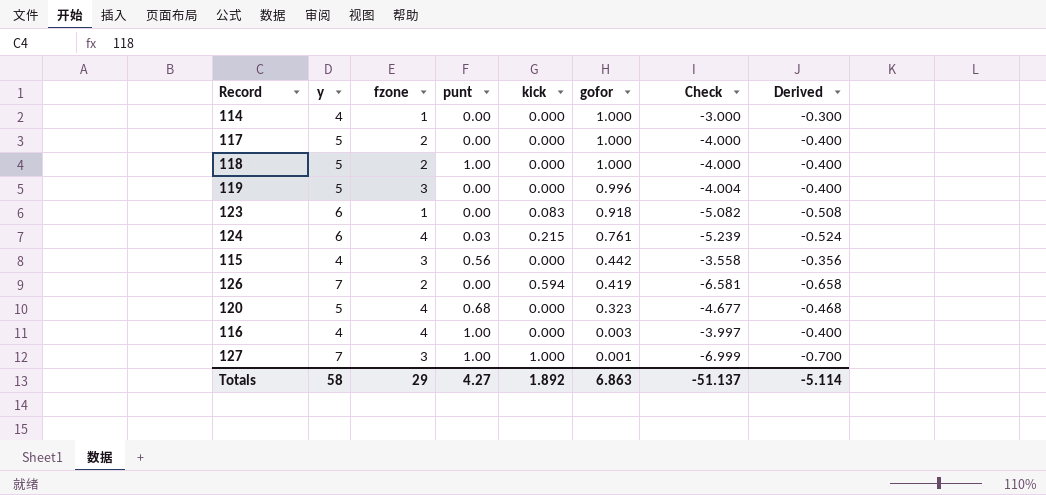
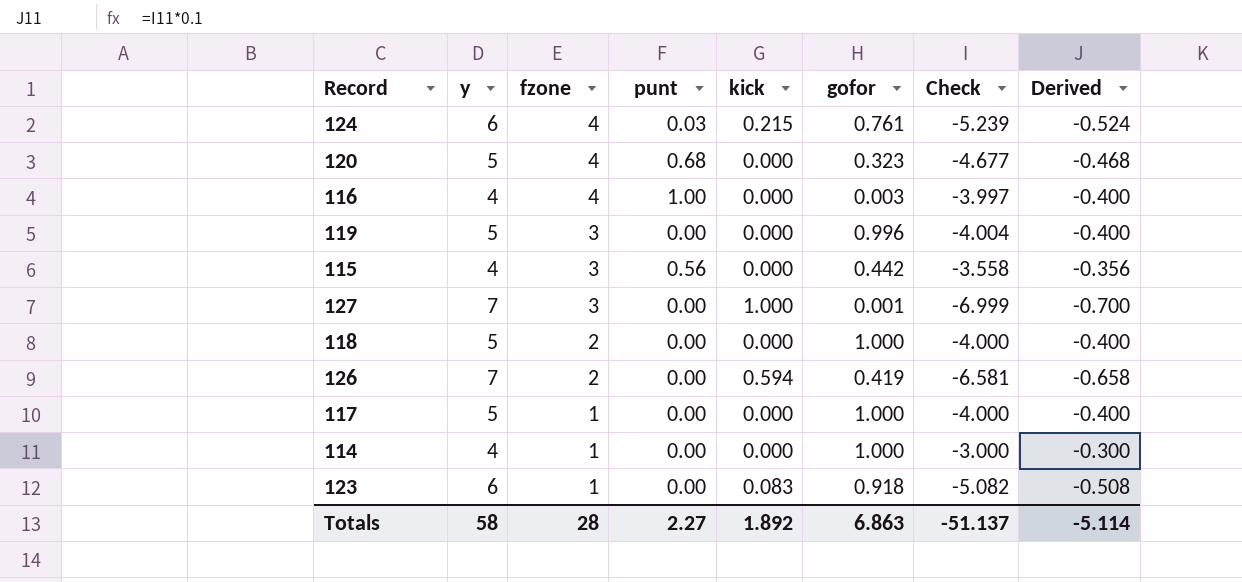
row order: gofor descending -> fzone descending
127 | punt: 1.00 -> 0.00
118 | punt: 1.00 -> 0.00
117 | fzone: 2 -> 1
Totals | fzone: 29 -> 28
Totals | punt: 4.27 -> 2.27

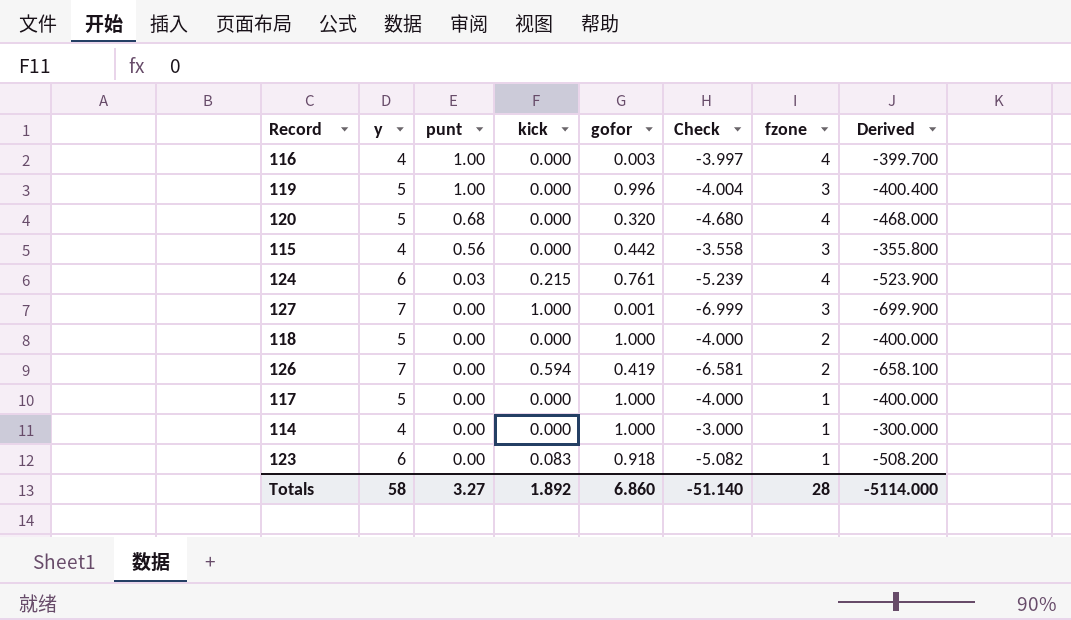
row order: fzone descending -> punt descending
column fzone | position: 3 -> 7
column Derived | formula: [Check] * 0.1 -> [Check] * 100
119 | punt: 0.00 -> 1.00
120 | gofor: 0.323 -> 0.320
120 | Check: -4.677 -> -4.680
Totals | punt: 2.27 -> 3.27
Totals | gofor: 6.863 -> 6.860
Totals | Check: -51.137 -> -51.140
Totals | Derived: -5.114 -> -5114.000

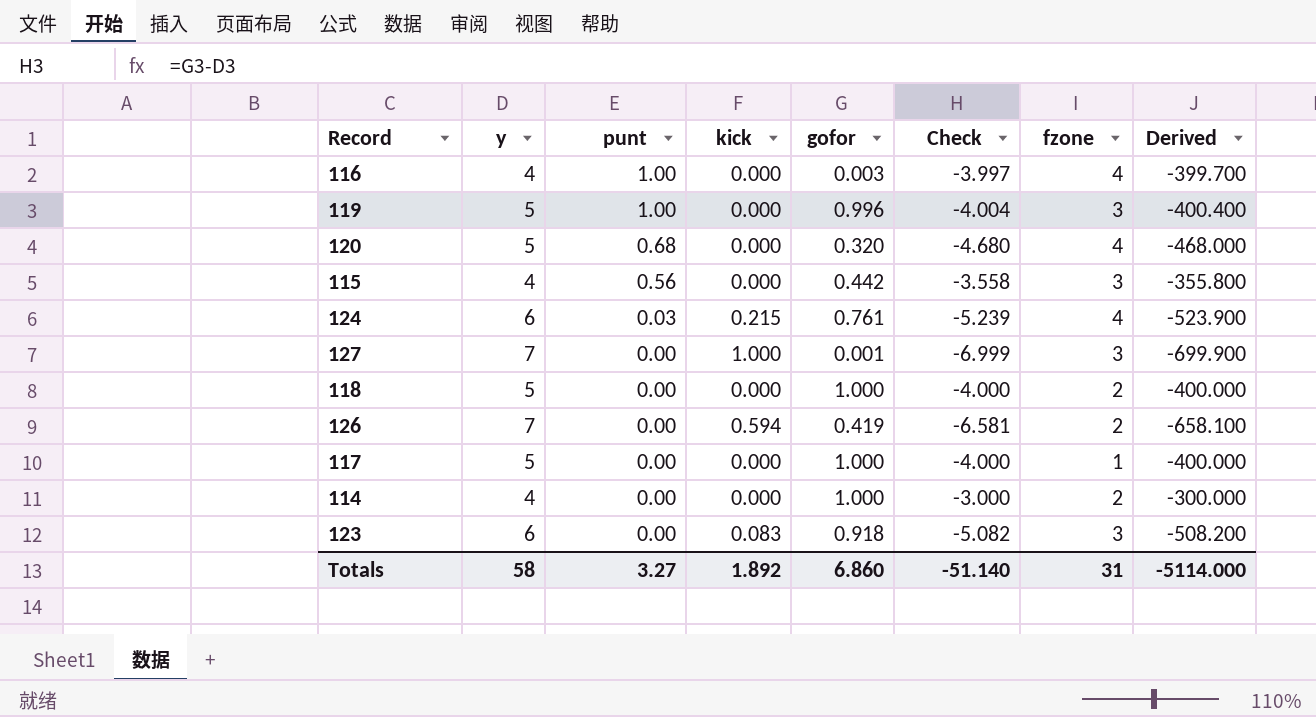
114 | fzone: 1 -> 2
123 | fzone: 1 -> 3
Totals | fzone: 28 -> 31

